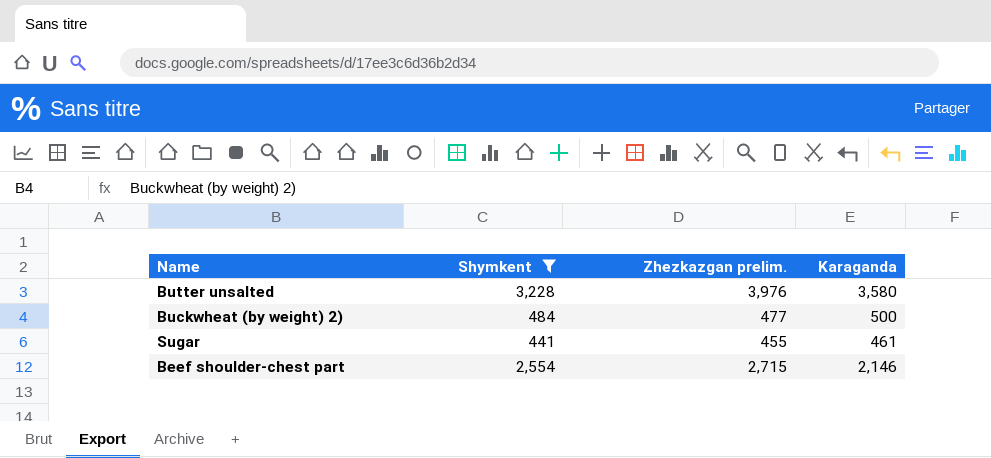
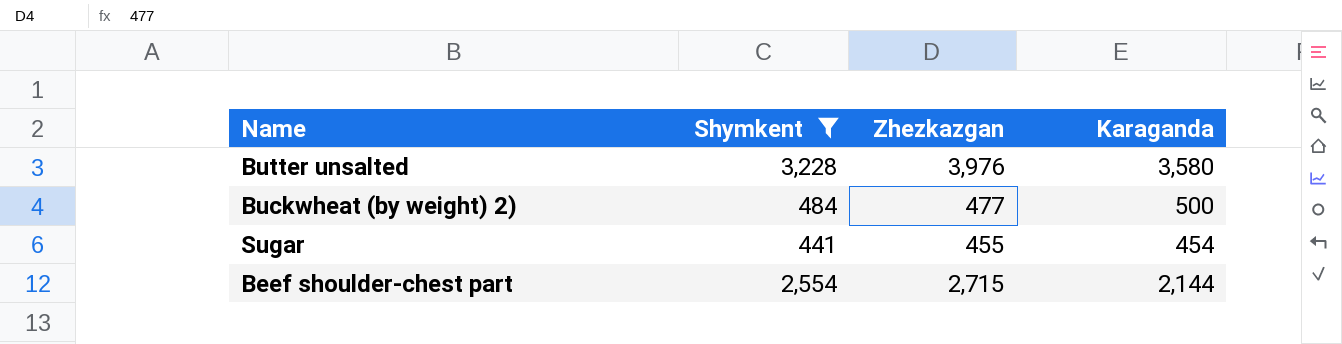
column name: Zhezkazgan prelim. -> Zhezkazgan
Sugar | Karaganda: 461 -> 454
Beef shoulder-chest part | Karaganda: 2,146 -> 2,144

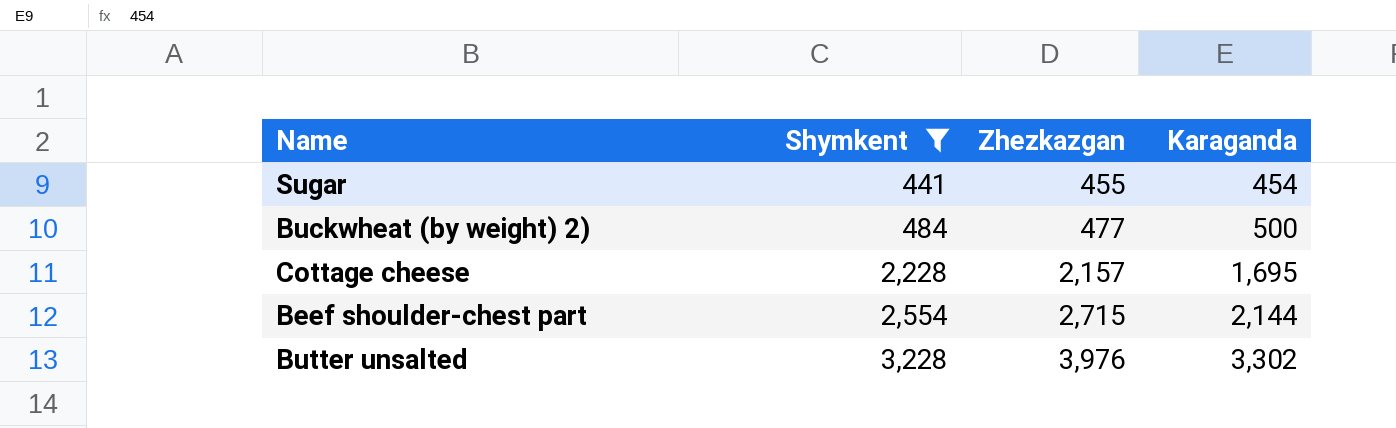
row order: none -> Shymkent ascending
row Cottage cheese: none -> 2,228 | 2,157 | 1,695
Butter unsalted | Karaganda: 3,580 -> 3,302

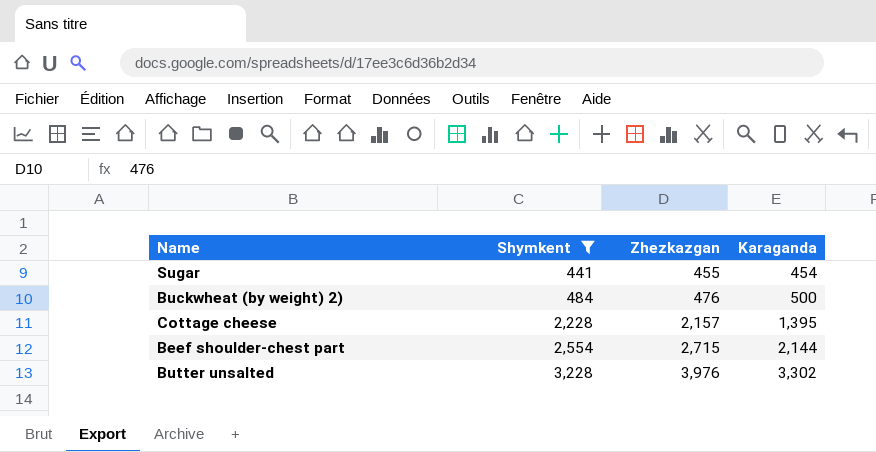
Buckwheat (by weight) 2) | Zhezkazgan: 477 -> 476
Cottage cheese | Karaganda: 1,695 -> 1,395

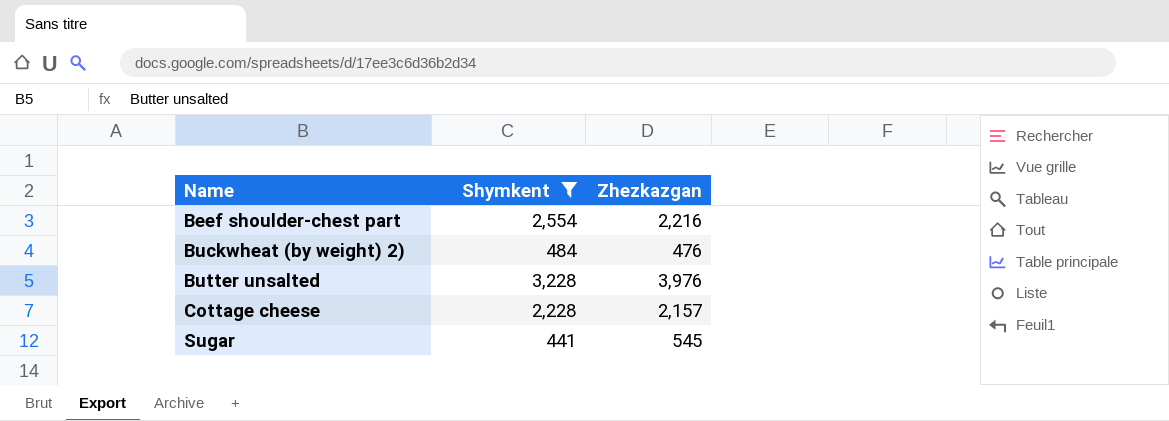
row order: Shymkent ascending -> Name ascending
column Karaganda | position: 4 -> none
Beef shoulder-chest part | Zhezkazgan: 2,715 -> 2,216
Sugar | Zhezkazgan: 455 -> 545

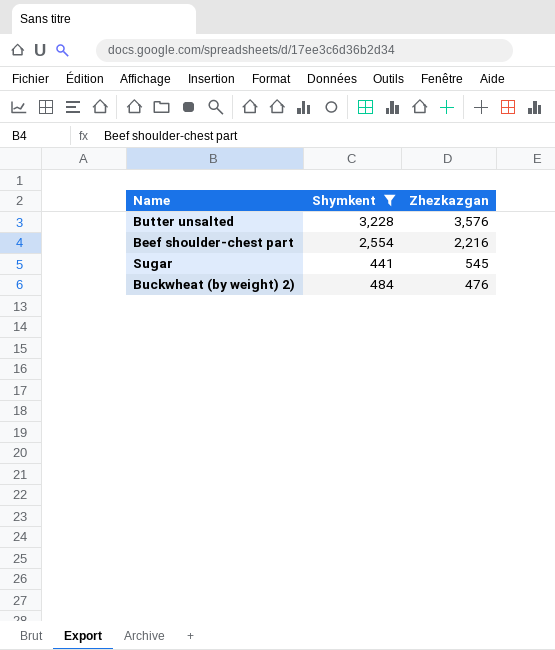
row order: Name ascending -> Zhezkazgan descending
row Cottage cheese: 2,228 | 2,157 -> none
Butter unsalted | Zhezkazgan: 3,976 -> 3,576

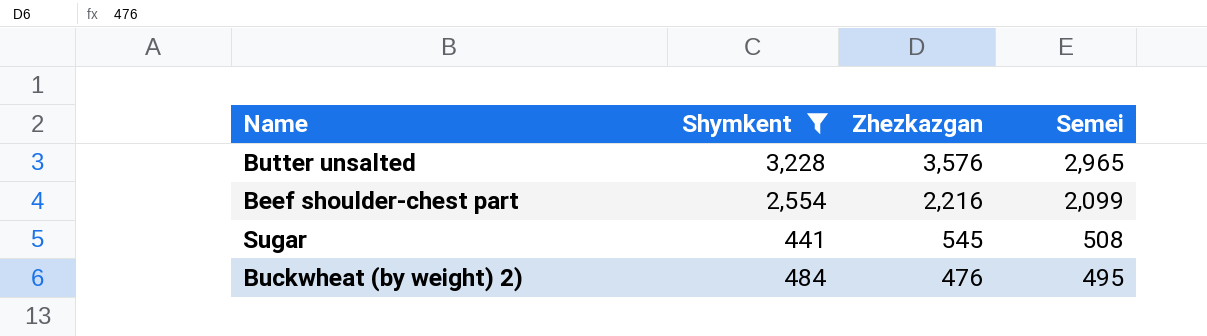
column Semei | position: none -> 4

